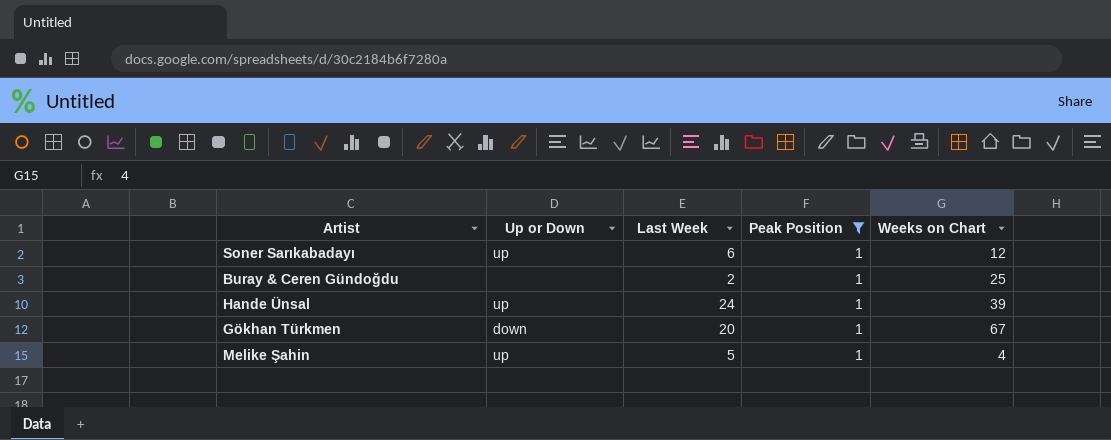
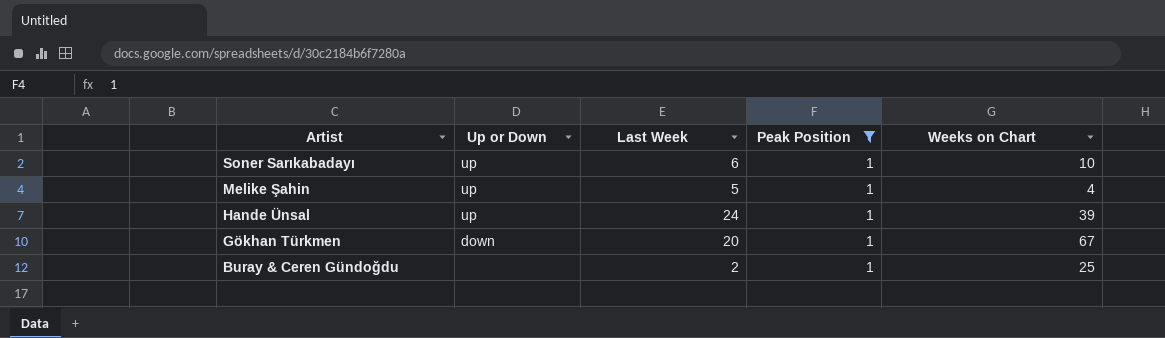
row order: none -> Artist descending
Soner Sarıkabadayı | Weeks on Chart: 12 -> 10

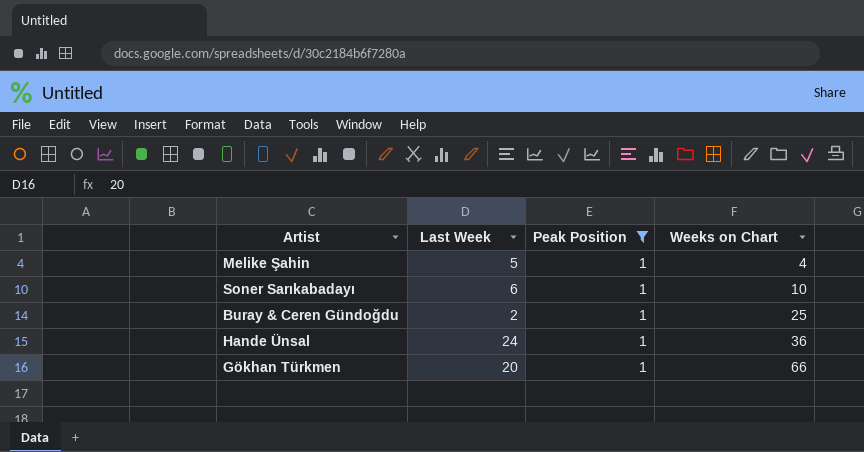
row order: Artist descending -> Weeks on Chart ascending
column Up or Down | position: 2 -> none
Hande Ünsal | Weeks on Chart: 39 -> 36
Gökhan Türkmen | Weeks on Chart: 67 -> 66

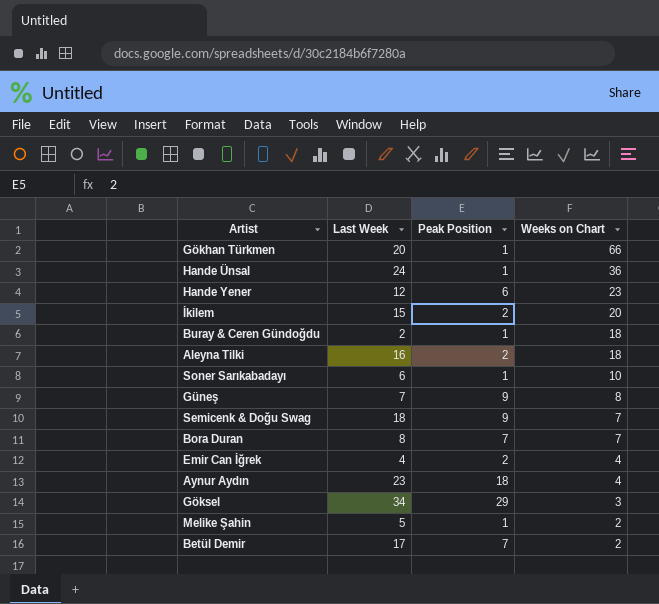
filter: Peak Position = 1 -> none
row order: Weeks on Chart ascending -> Weeks on Chart descending
Buray & Ceren Gündoğdu | Weeks on Chart: 25 -> 18
Melike Şahin | Weeks on Chart: 4 -> 2

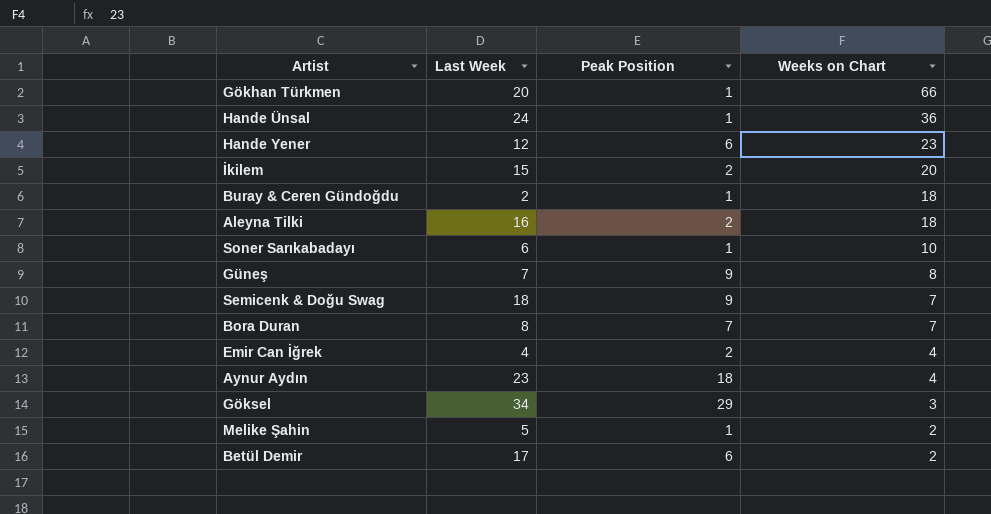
Betül Demir | Peak Position: 7 -> 6

